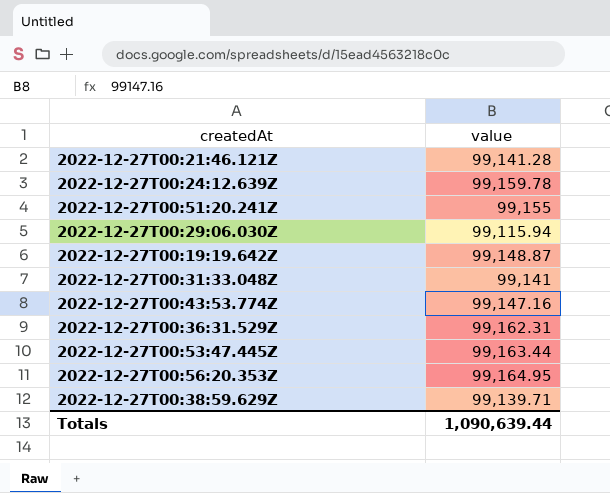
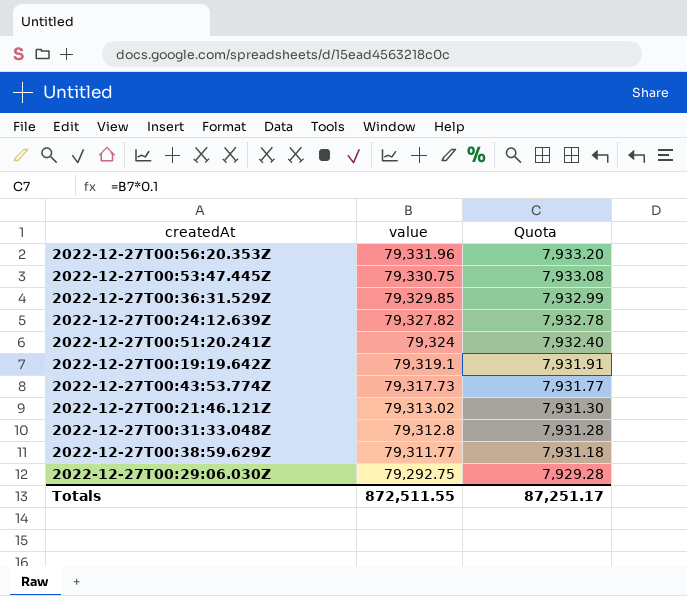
row order: none -> value descending
column Quota | formula: none -> [value] * 0.1
2022-12-27T00:56:20.353Z | value: 99,164.95 -> 79,331.96
2022-12-27T00:53:47.445Z | value: 99,163.44 -> 79,330.75
2022-12-27T00:36:31.529Z | value: 99,162.31 -> 79,329.85
2022-12-27T00:24:12.639Z | value: 99,159.78 -> 79,327.82
2022-12-27T00:51:20.241Z | value: 99,155 -> 79,324
2022-12-27T00:19:19.642Z | value: 99,148.87 -> 79,319.1
2022-12-27T00:43:53.774Z | value: 99,147.16 -> 79,317.73
2022-12-27T00:21:46.121Z | value: 99,141.28 -> 79,313.02
2022-12-27T00:31:33.048Z | value: 99,141 -> 79,312.8
2022-12-27T00:38:59.629Z | value: 99,139.71 -> 79,311.77
2022-12-27T00:29:06.030Z | value: 99,115.94 -> 79,292.75
Totals | value: 1,090,639.44 -> 872,511.55

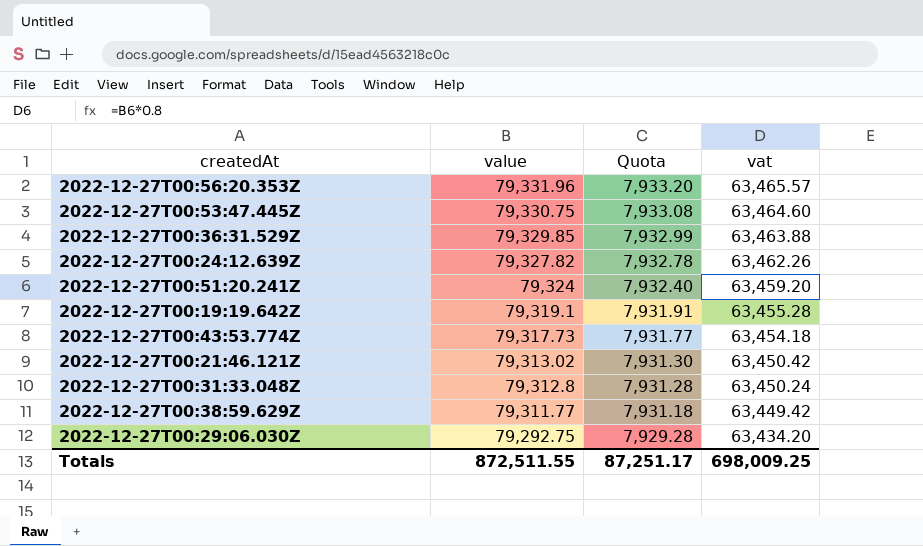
column vat | formula: none -> [value] * 0.8

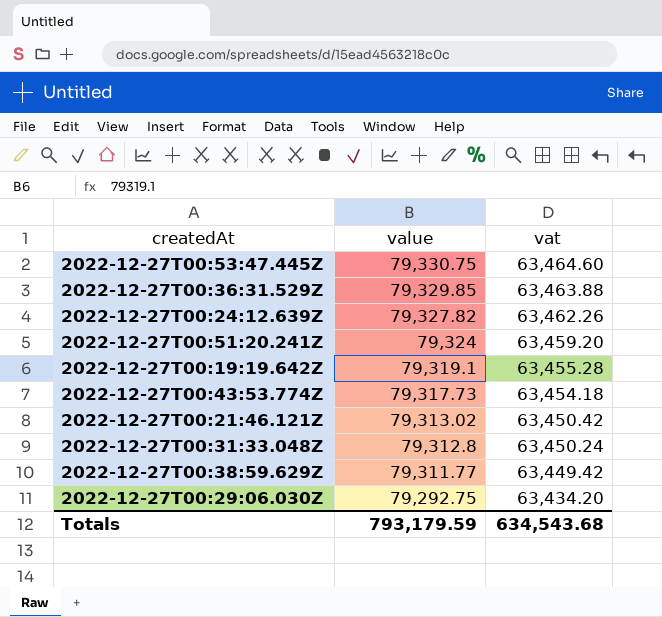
column Quota | formula: [value] * 0.1 -> none
row 2022-12-27T00:56:20.353Z: 79,331.96 | 7,933.20 | 63,465.57 -> none
Totals | value: 872,511.55 -> 793,179.59
Totals | vat: 698,009.25 -> 634,543.68

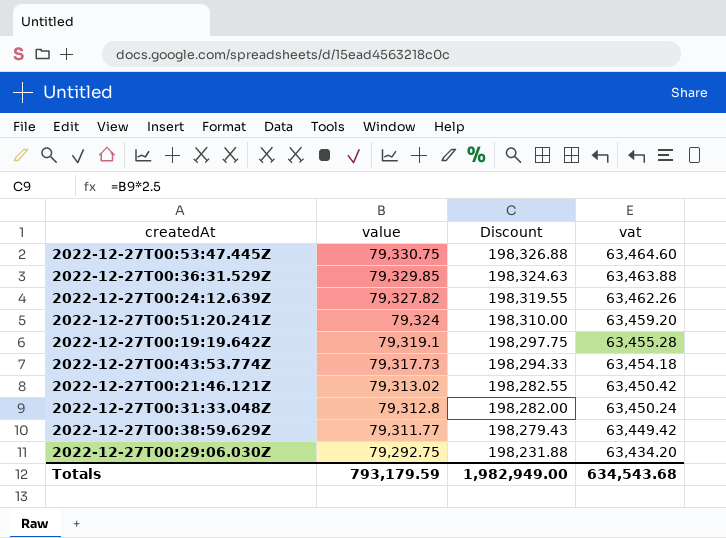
column Discount | formula: none -> [value] * 2.5

